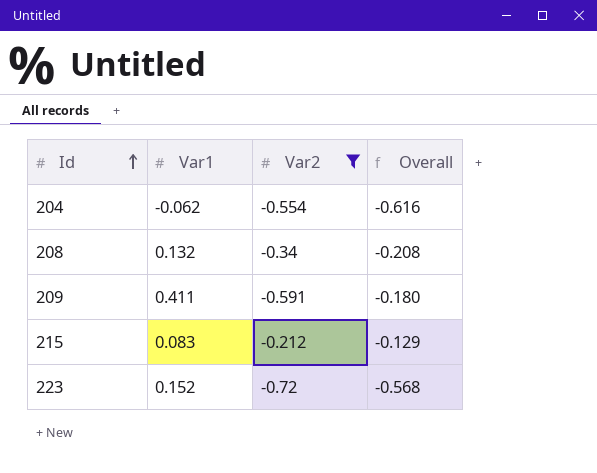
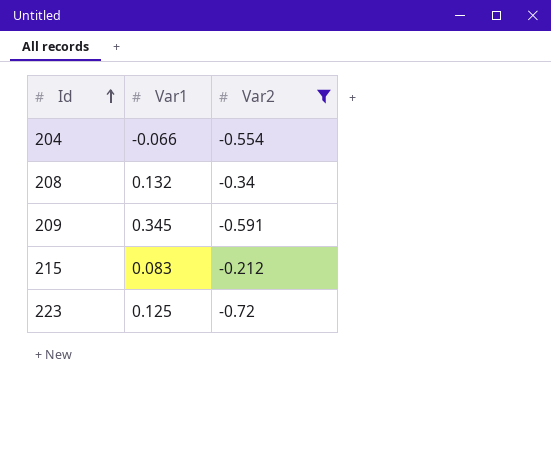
column Overall | formula: [Var1] + [Var2] -> none
204 | Var1: -0.062 -> -0.066
209 | Var1: 0.411 -> 0.345
223 | Var1: 0.152 -> 0.125

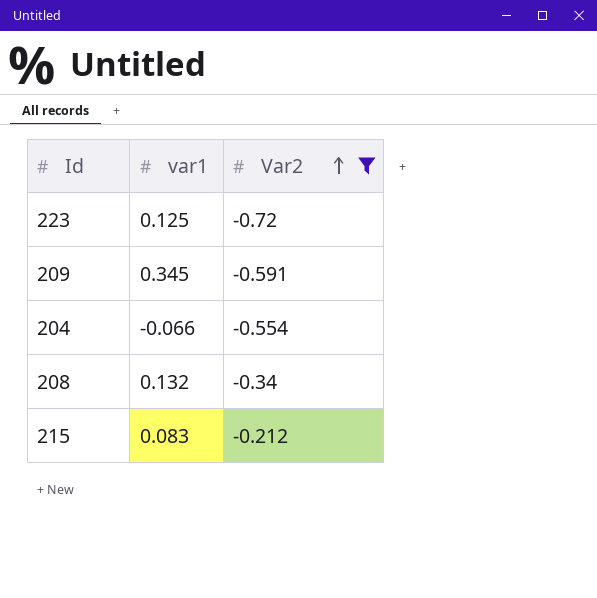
row order: Id ascending -> Var2 ascending
column name: Var1 -> var1

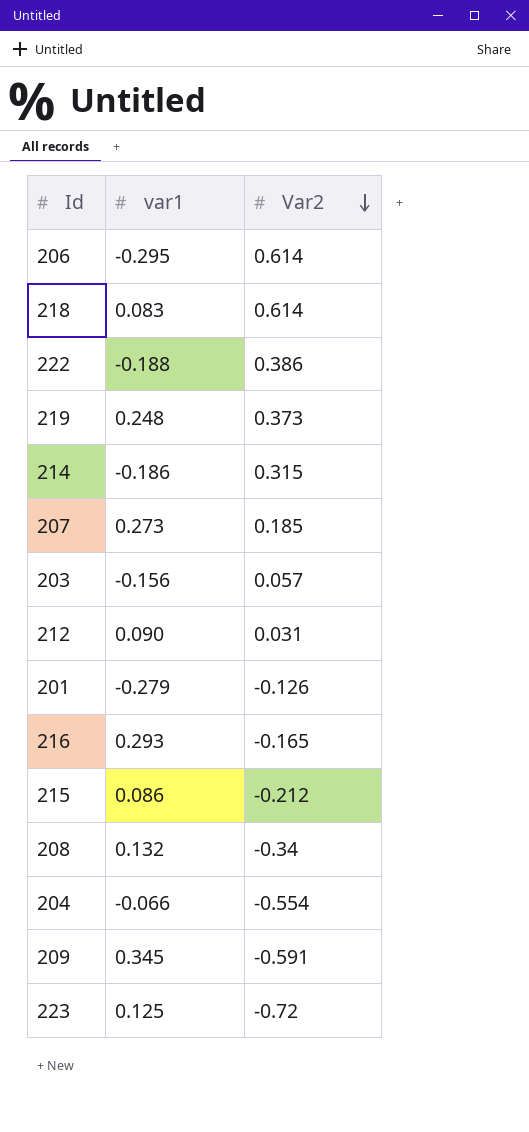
filter: Var2 <= -0.212 -> none
row order: Var2 ascending -> Var2 descending
215 | var1: 0.083 -> 0.086

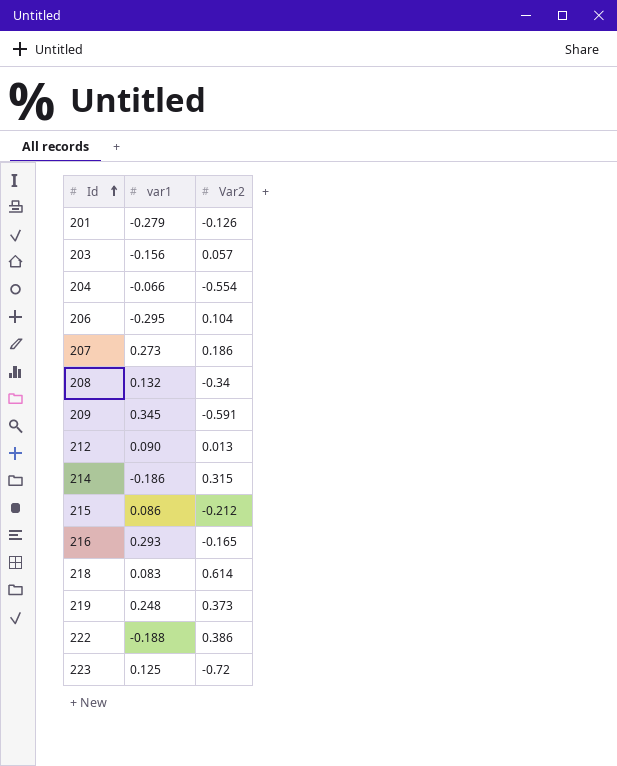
row order: Var2 descending -> Id ascending
206 | Var2: 0.614 -> 0.104
207 | Var2: 0.185 -> 0.186
212 | Var2: 0.031 -> 0.013

